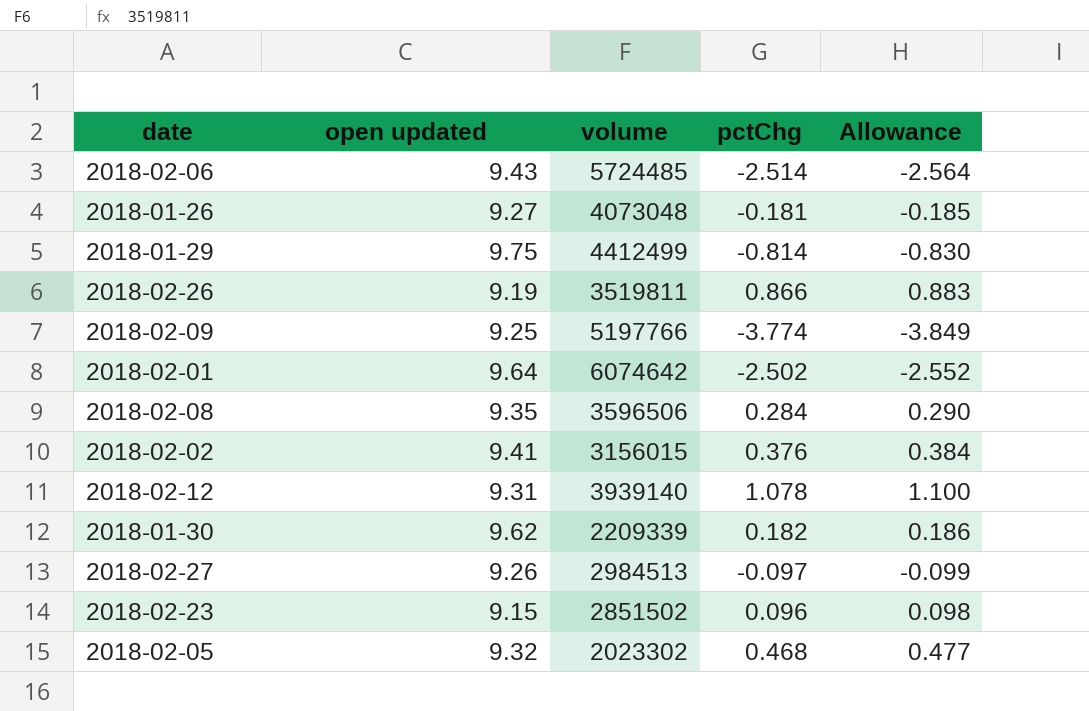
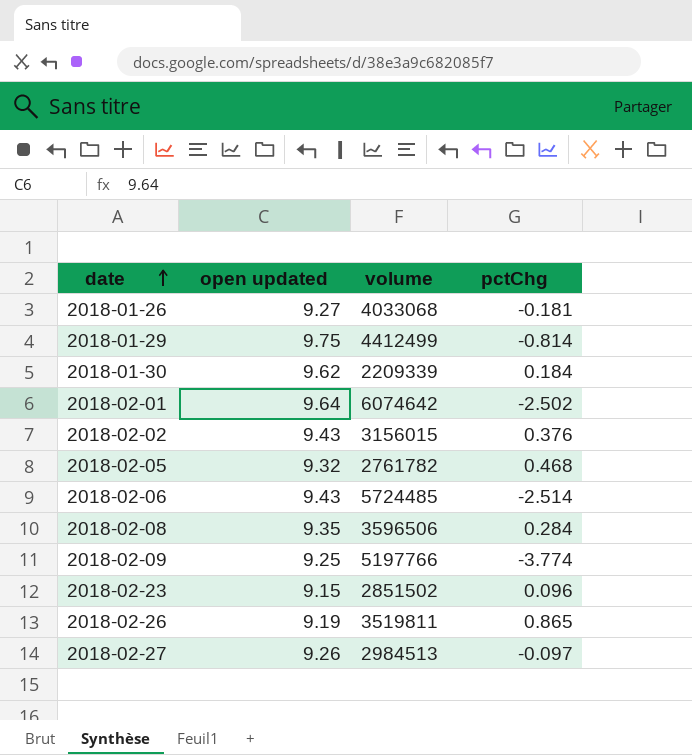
row order: none -> date ascending
column Allowance | formula: [pctChg] * 1.02 -> none
row 2018-02-12: 9.31 | 3939140 | 1.078 | 1.100 -> none
2018-01-26 | volume: 4073048 -> 4033068
2018-01-30 | pctChg: 0.182 -> 0.184
2018-02-02 | open updated: 9.41 -> 9.43
2018-02-05 | volume: 2023302 -> 2761782
2018-02-26 | pctChg: 0.866 -> 0.865

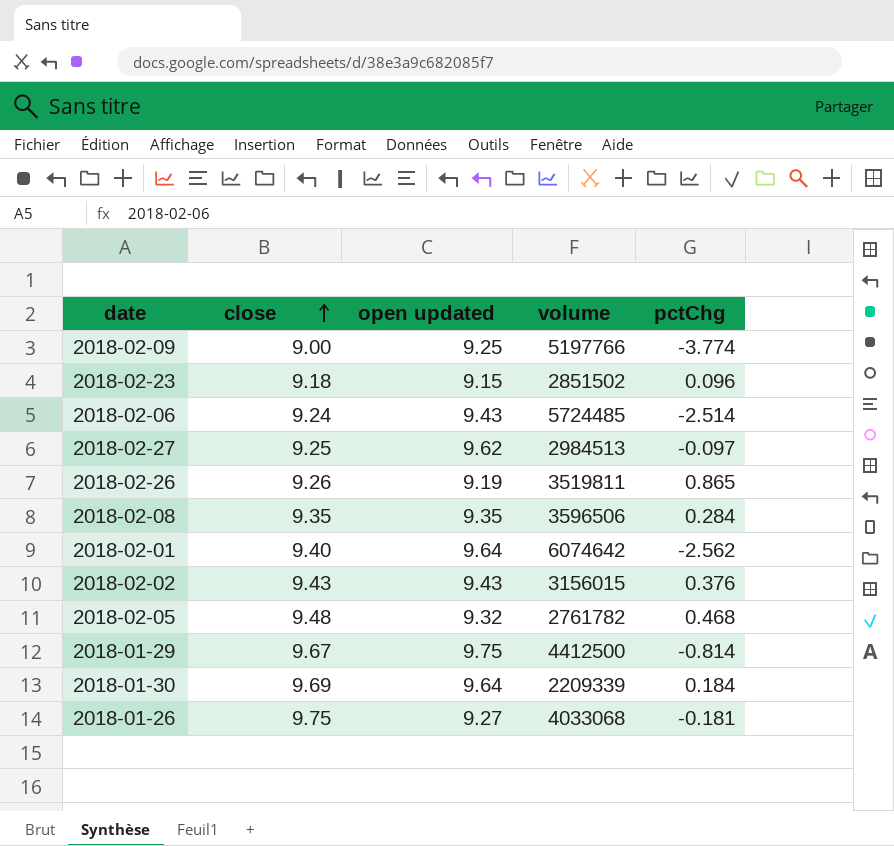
row order: date ascending -> close ascending
column close | position: none -> 2
2018-02-27 | open updated: 9.26 -> 9.62
2018-02-01 | pctChg: -2.502 -> -2.562
2018-01-29 | volume: 4412499 -> 4412500
2018-01-30 | open updated: 9.62 -> 9.64

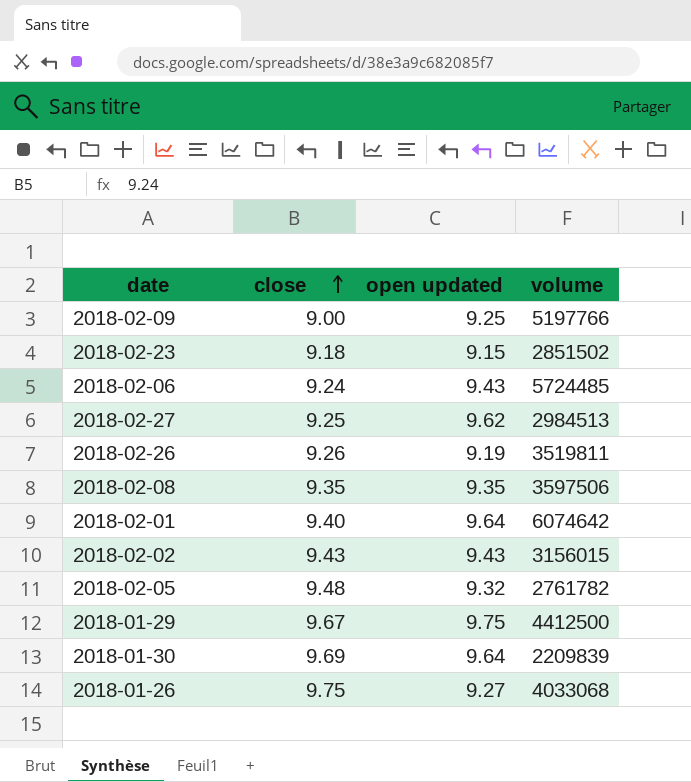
column pctChg | position: 5 -> none
2018-02-08 | volume: 3596506 -> 3597506
2018-01-30 | volume: 2209339 -> 2209839

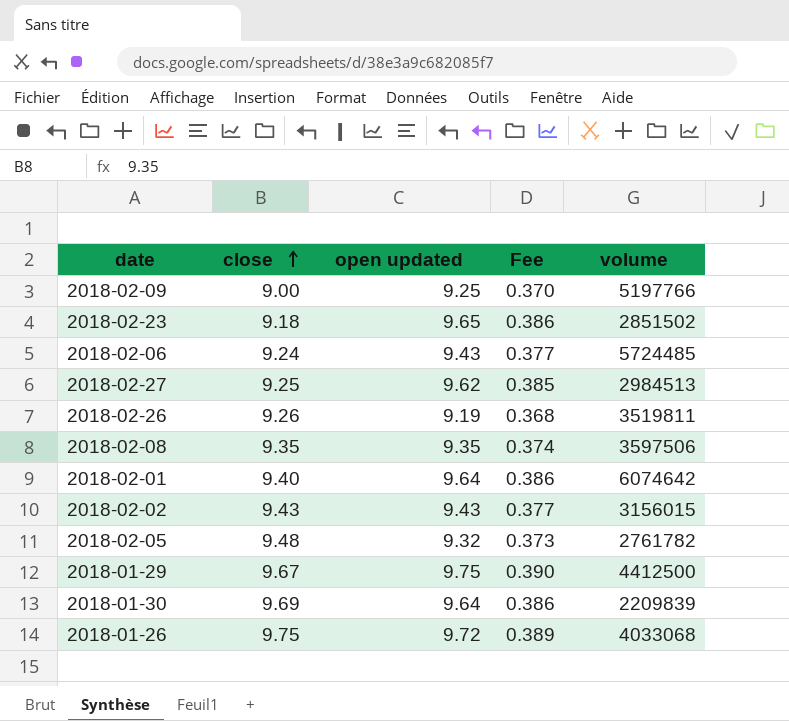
column Fee | formula: none -> [open updated] * 0.04
2018-02-23 | open updated: 9.15 -> 9.65
2018-01-26 | open updated: 9.27 -> 9.72

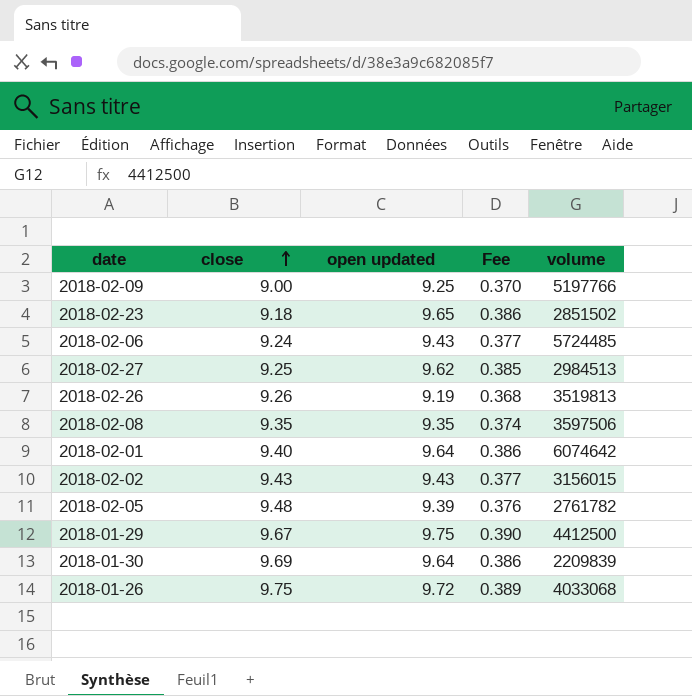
2018-02-26 | volume: 3519811 -> 3519813
2018-02-05 | open updated: 9.32 -> 9.39
2018-02-05 | Fee: 0.373 -> 0.376

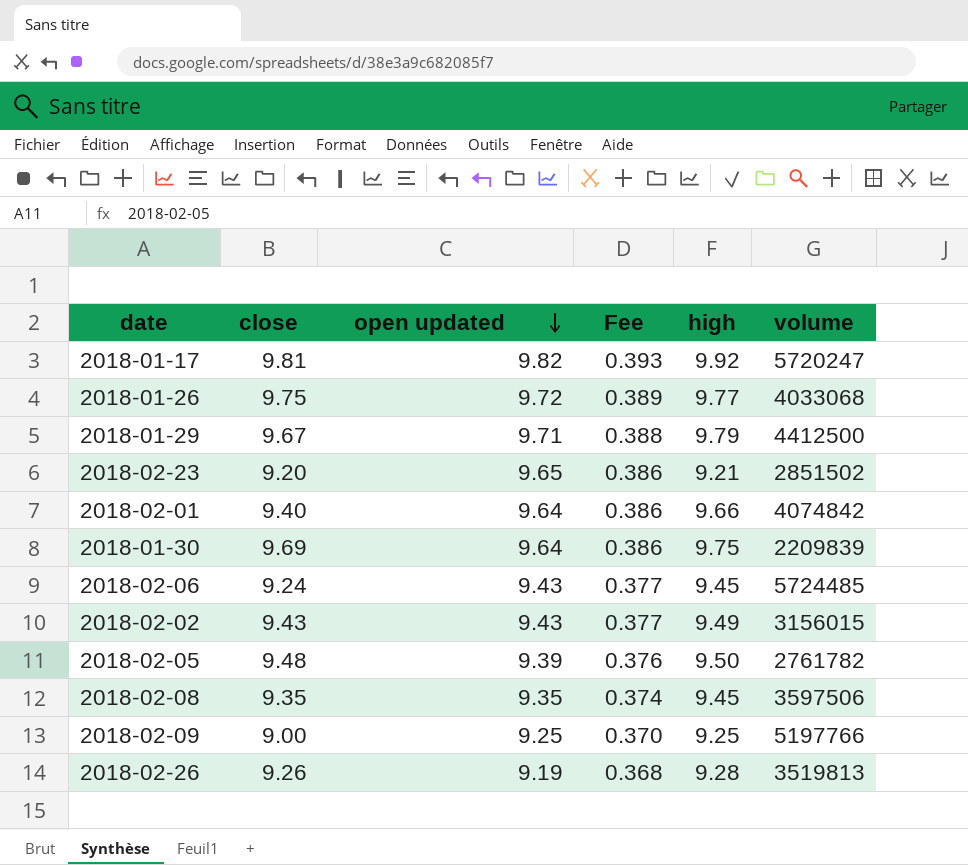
row order: close ascending -> open updated descending
column high | position: none -> 5
row 2018-02-27: 9.25 | 9.62 | 0.385 | 2984513 -> none
row 2018-01-17: none -> 9.81 | 9.82 | 0.393 | 9.92 | 5720247
2018-01-29 | open updated: 9.75 -> 9.71
2018-01-29 | Fee: 0.390 -> 0.388
2018-02-23 | close: 9.18 -> 9.20
2018-02-01 | volume: 6074642 -> 4074842

